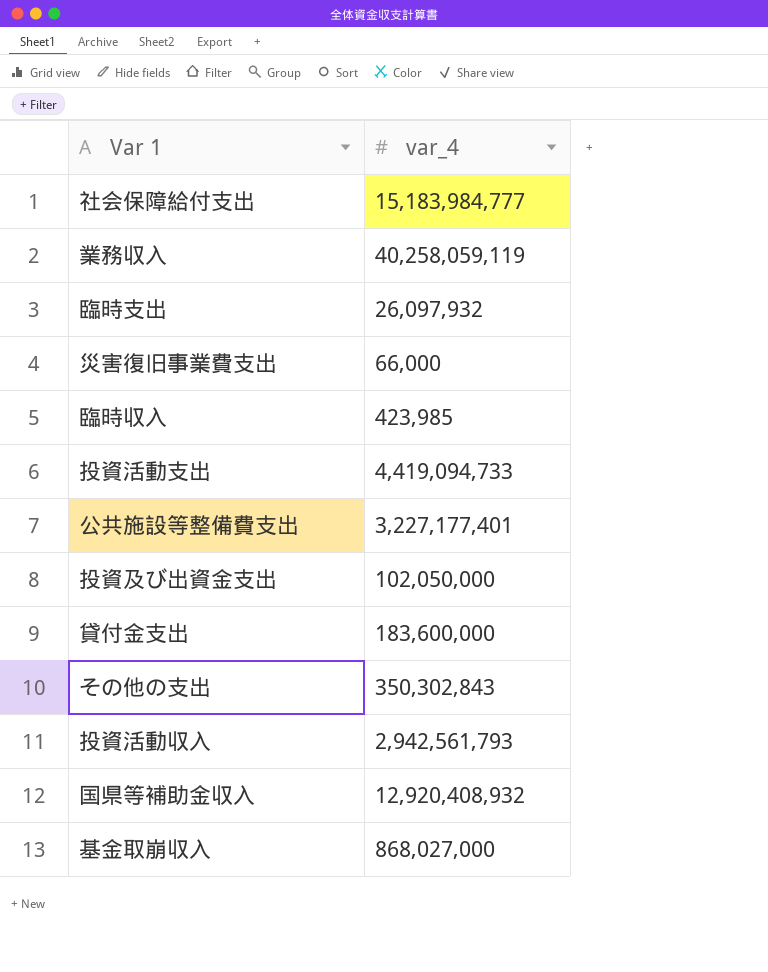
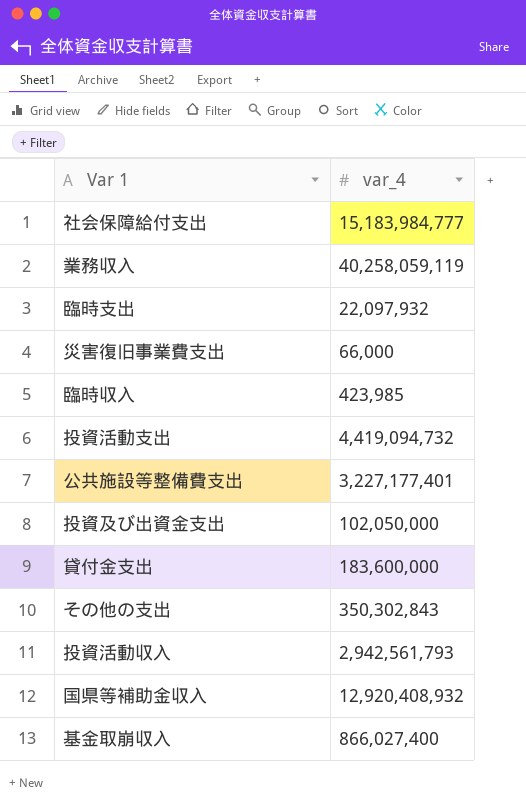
臨時支出 | var_4: 26,097,932 -> 22,097,932
投資活動支出 | var_4: 4,419,094,733 -> 4,419,094,732
基金取崩収入 | var_4: 868,027,000 -> 866,027,400

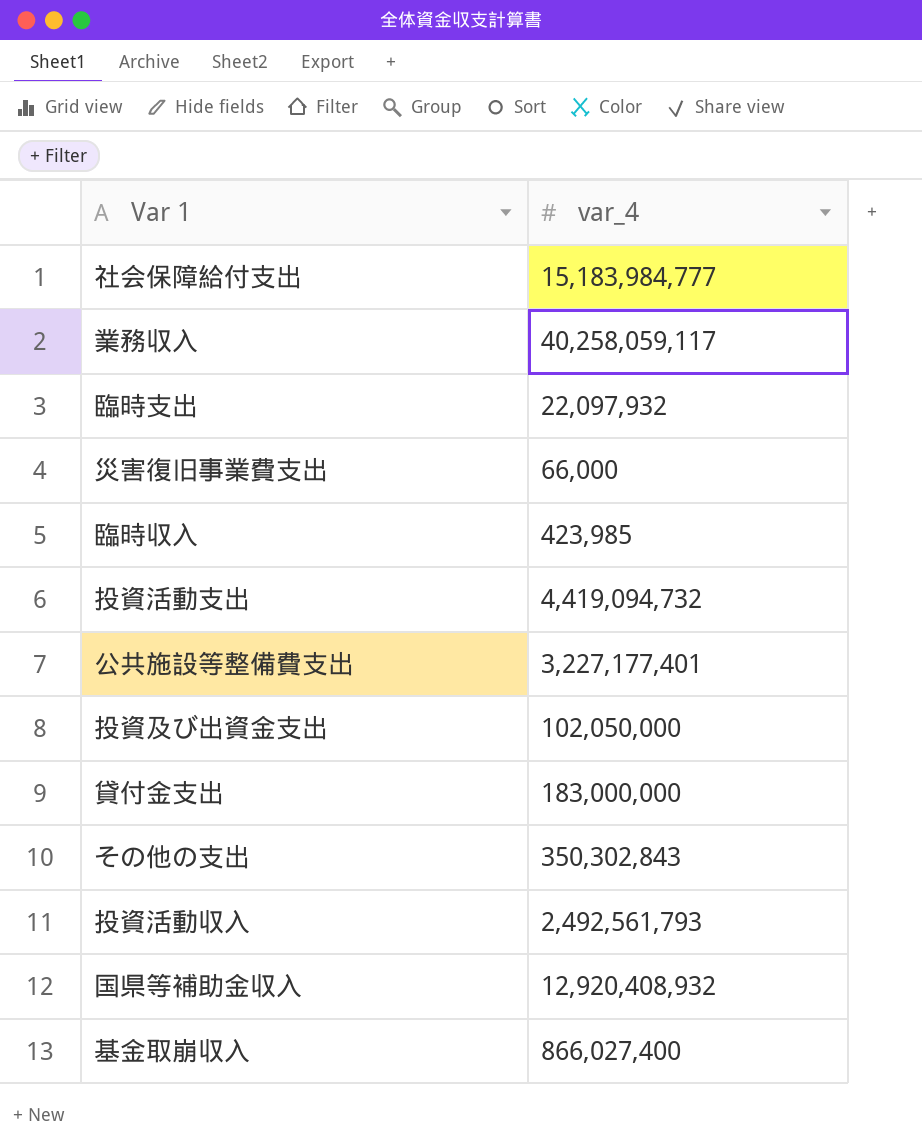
業務収入 | var_4: 40,258,059,119 -> 40,258,059,117
貸付金支出 | var_4: 183,600,000 -> 183,000,000
投資活動収入 | var_4: 2,942,561,793 -> 2,492,561,793

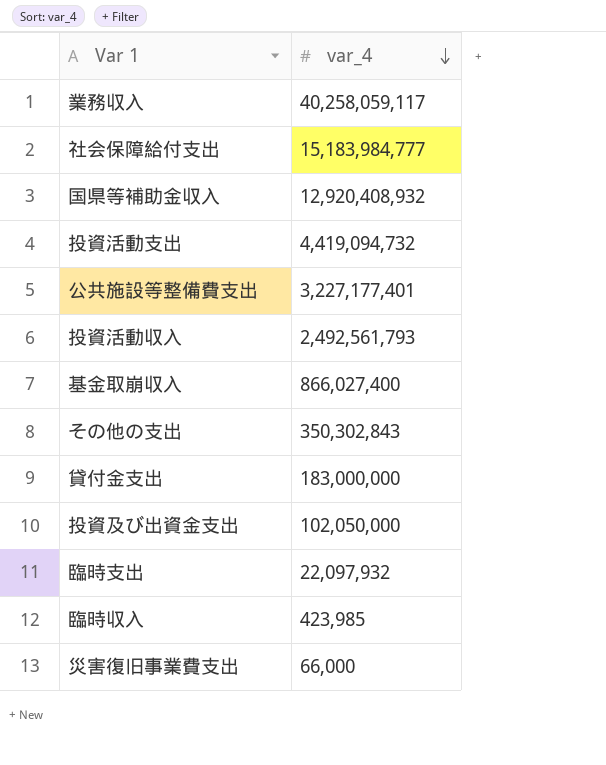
row order: none -> var_4 descending

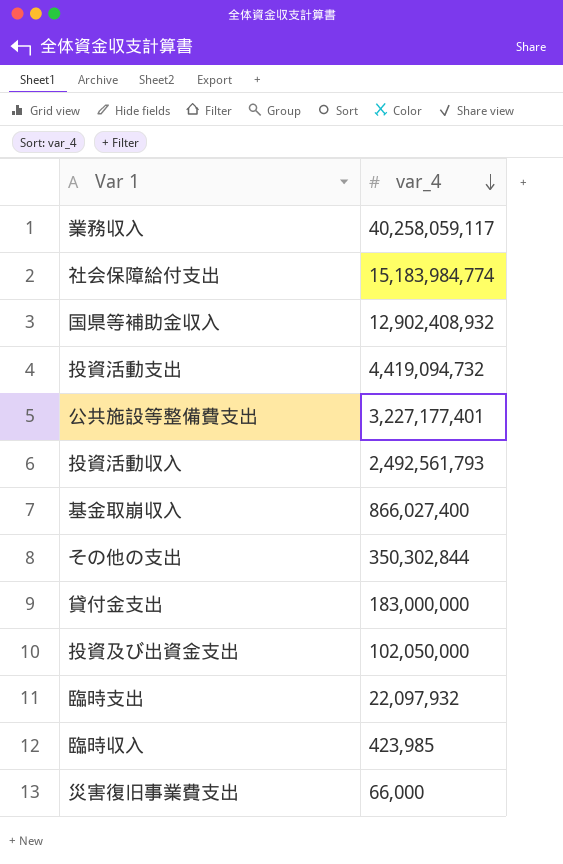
社会保障給付支出 | var_4: 15,183,984,777 -> 15,183,984,774
国県等補助金収入 | var_4: 12,920,408,932 -> 12,902,408,932
その他の支出 | var_4: 350,302,843 -> 350,302,844

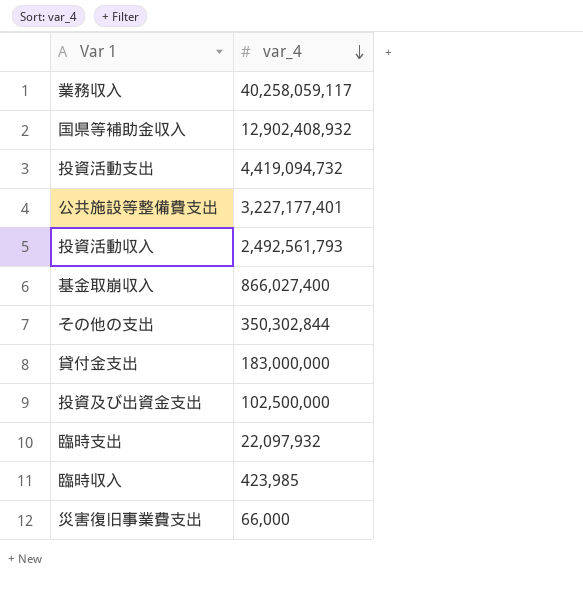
row 社会保障給付支出: 15,183,984,774 -> none
投資及び出資金支出 | var_4: 102,050,000 -> 102,500,000

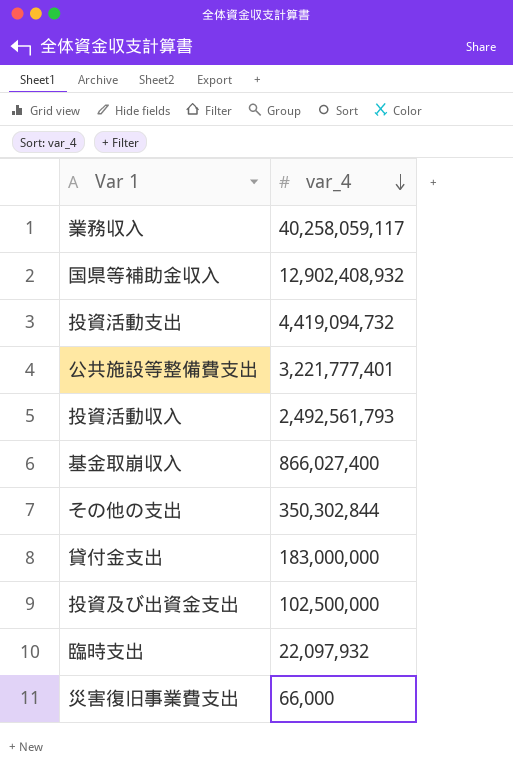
row 臨時収入: 423,985 -> none
公共施設等整備費支出 | var_4: 3,227,177,401 -> 3,221,777,401

